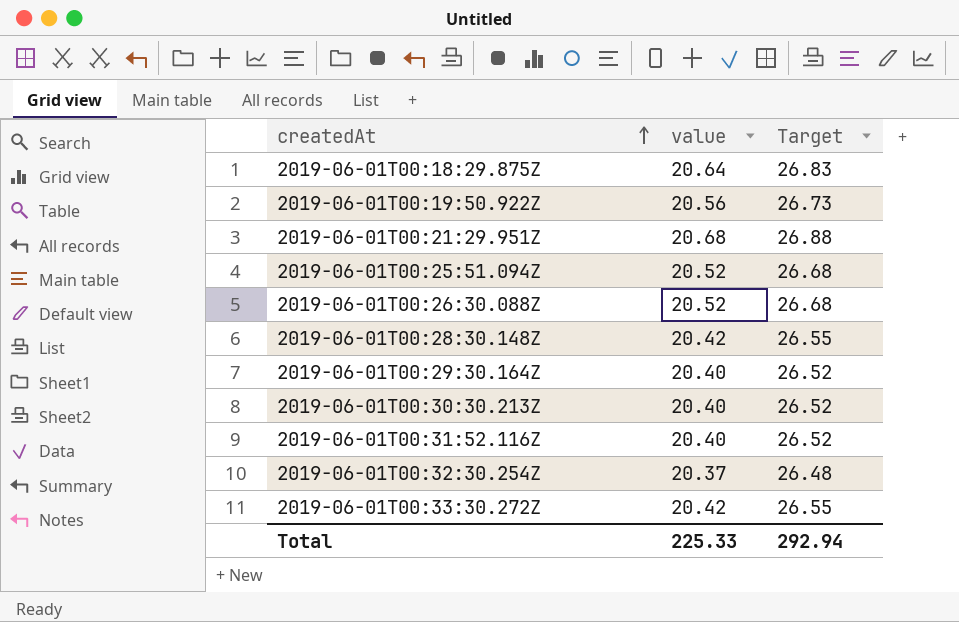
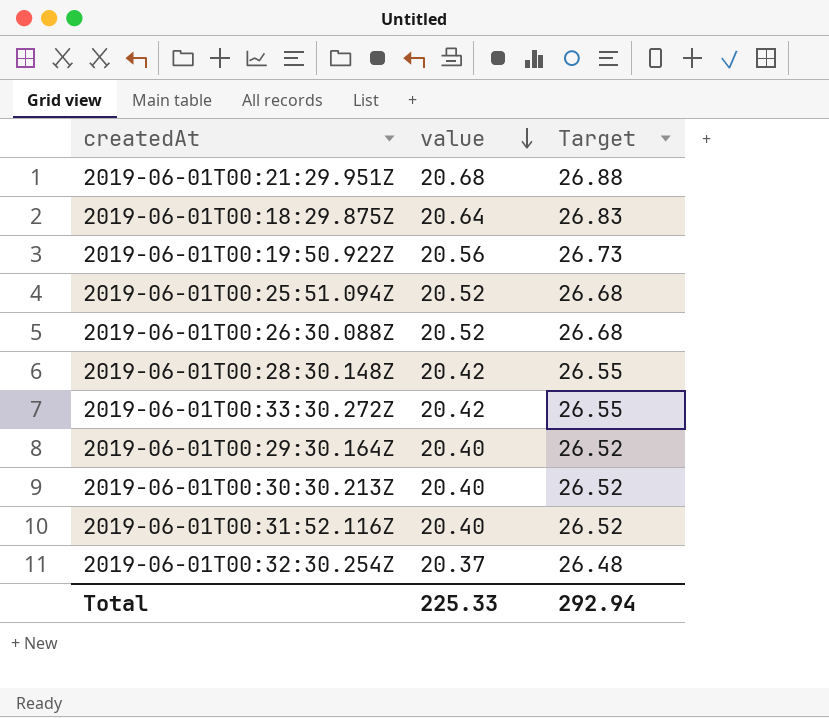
row order: createdAt ascending -> value descending

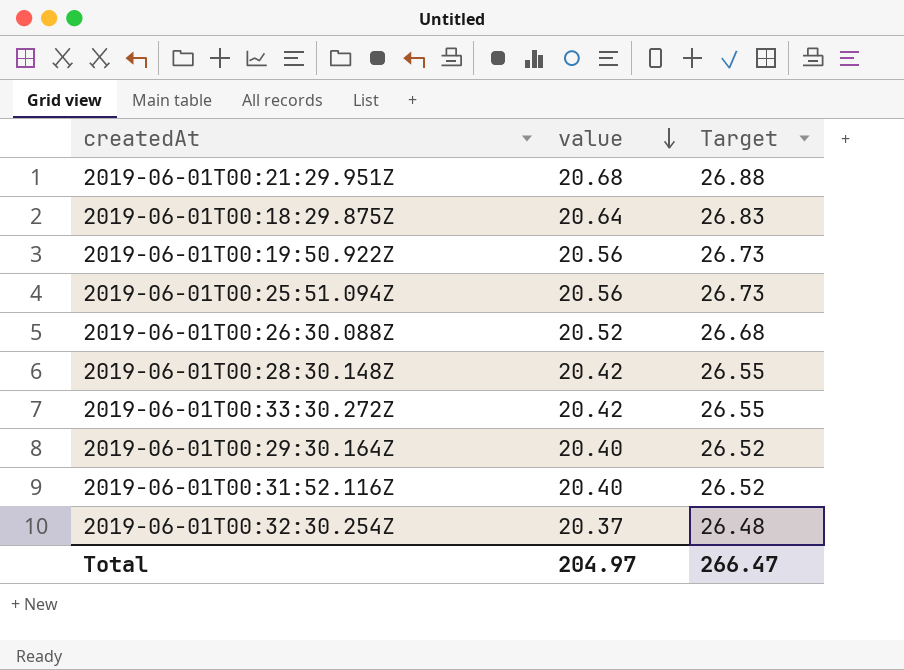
row 2019-06-01T00:30:30.213Z: 20.40 | 26.52 -> none
2019-06-01T00:25:51.094Z | value: 20.52 -> 20.56
2019-06-01T00:25:51.094Z | Target: 26.68 -> 26.73
Total | value: 225.33 -> 204.97
Total | Target: 292.94 -> 266.47

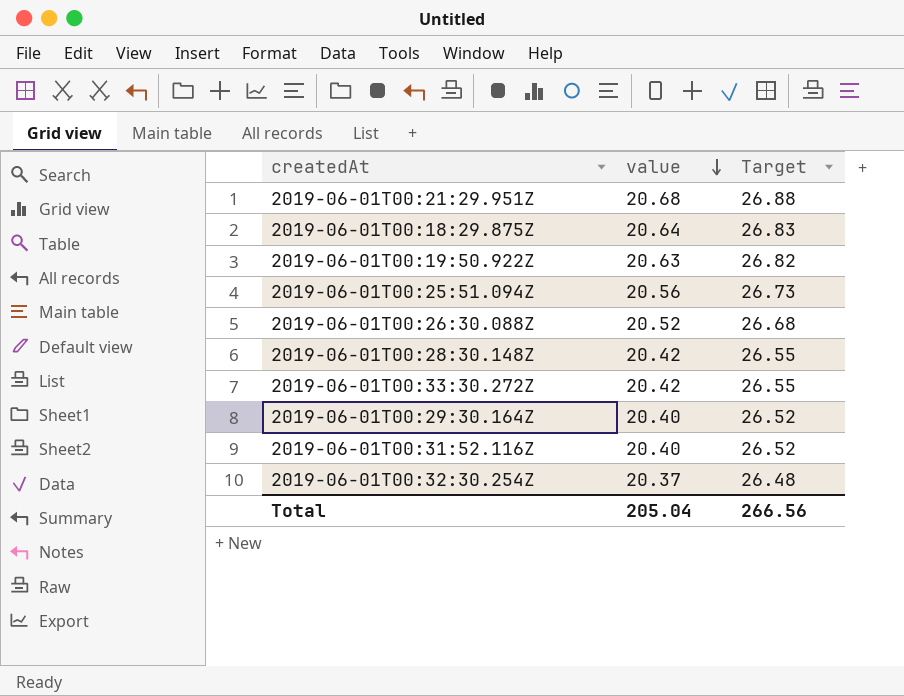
2019-06-01T00:19:50.922Z | value: 20.56 -> 20.63
2019-06-01T00:19:50.922Z | Target: 26.73 -> 26.82
Total | value: 204.97 -> 205.04
Total | Target: 266.47 -> 266.56

